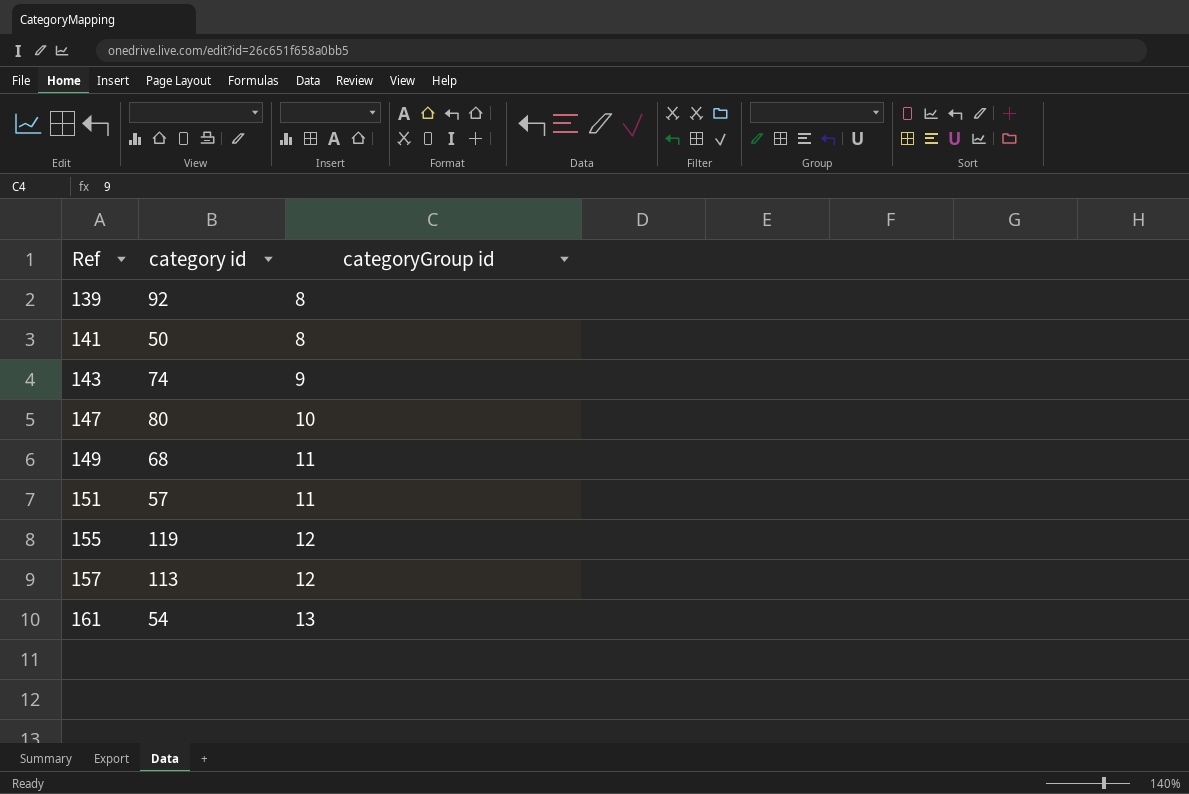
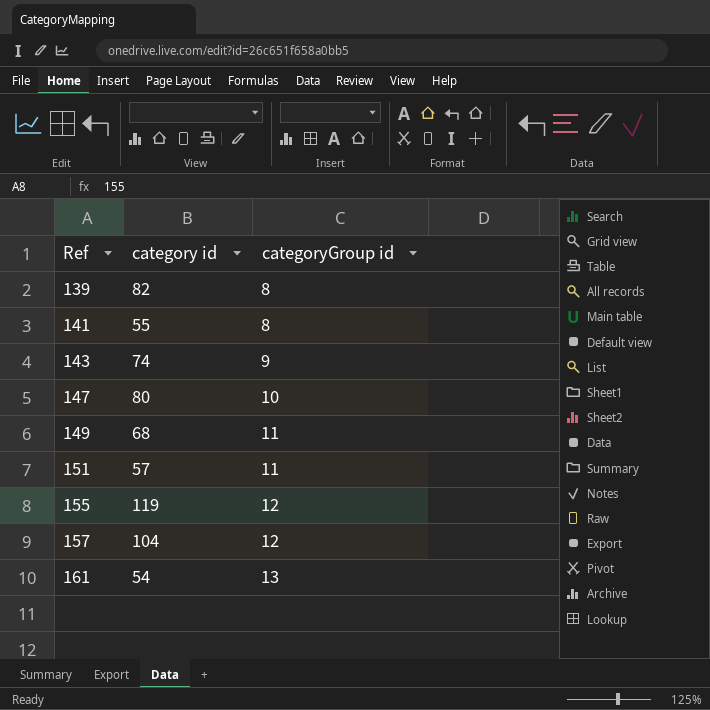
139 | category id: 92 -> 82
141 | category id: 50 -> 55
157 | category id: 113 -> 104

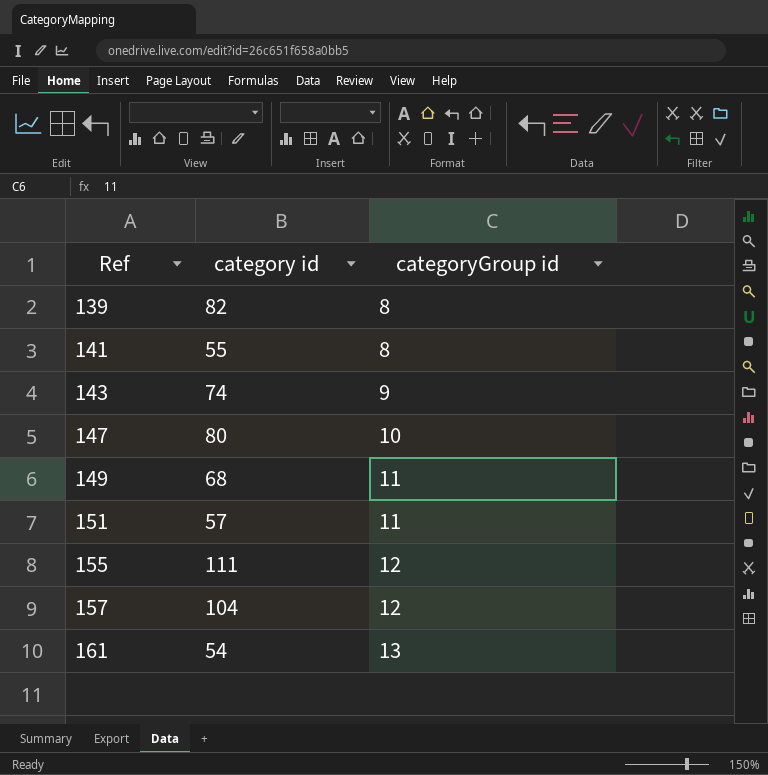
155 | category id: 119 -> 111

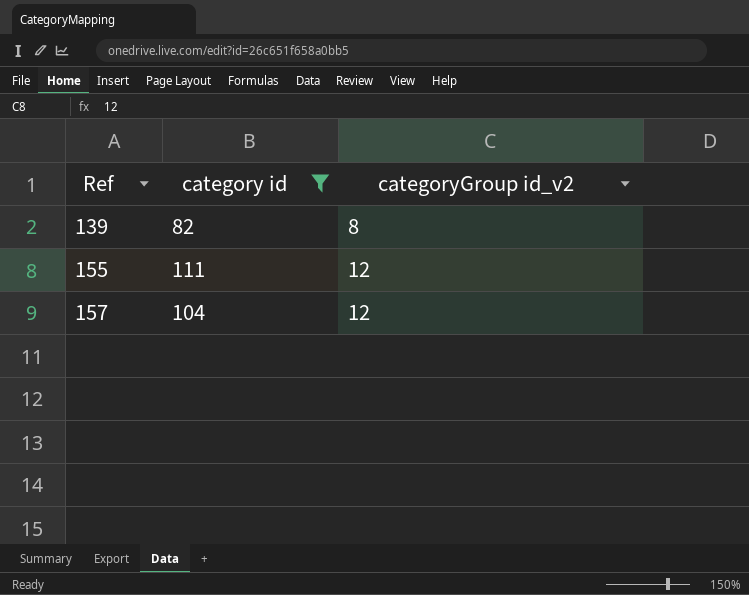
filter: none -> category id >= 82
column name: categoryGroup id -> categoryGroup id_v2

